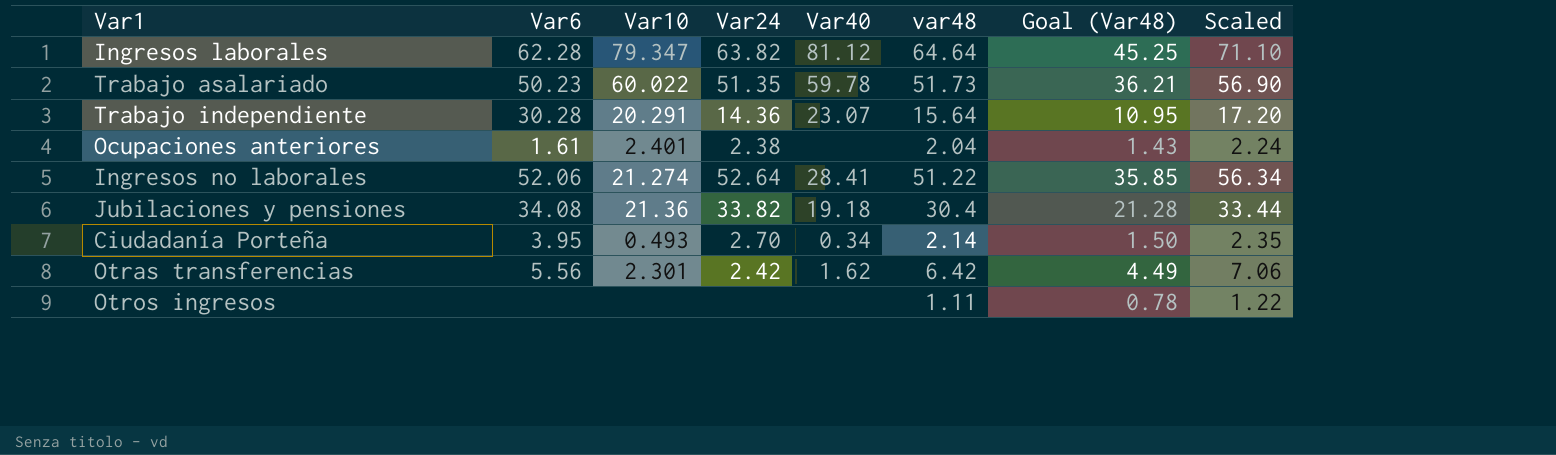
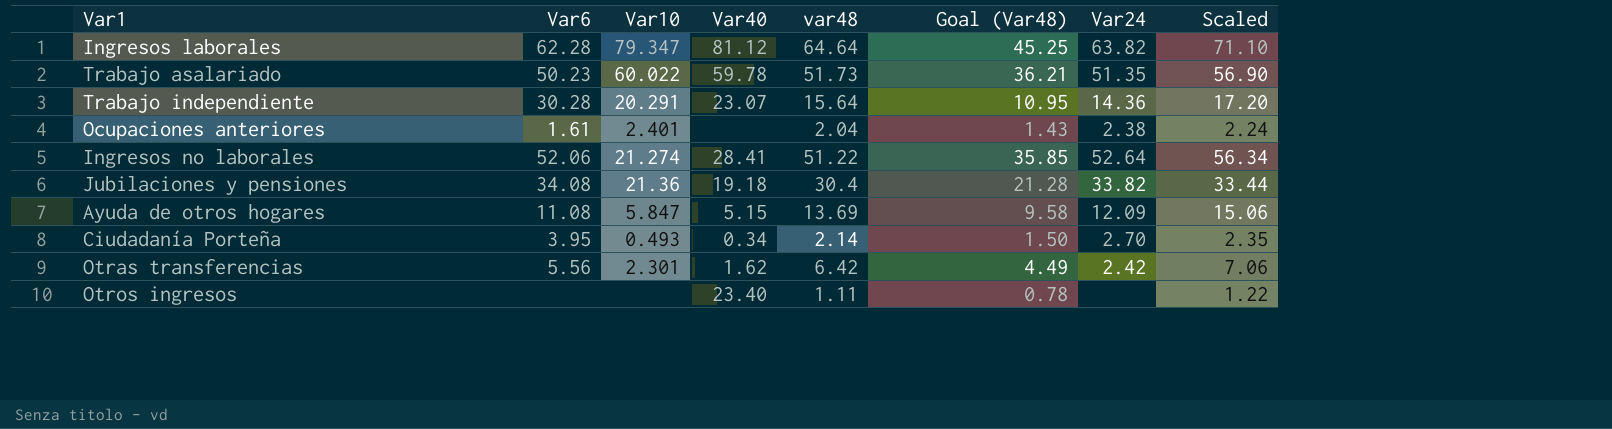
column Var24 | position: 4 -> 7
row Ayuda de otros hogares: none -> 11.08 | 5.847 | 5.15 | 13.69 | 9.58 | 12.09 | 15.06
Otros ingresos | Var40: none -> 23.40

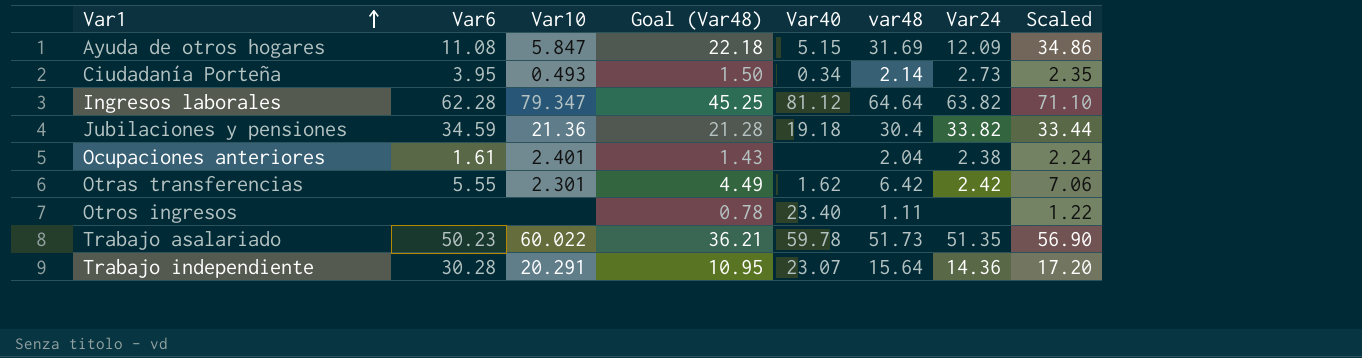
row order: none -> Var1 ascending
column Goal (Var48) | position: 6 -> 4
row Ingresos no laborales: 52.06 | 21.274 | 28.41 | 51.22 | 35.85 | 52.64 | 56.34 -> none
Ayuda de otros hogares | Goal (Var48): 9.58 -> 22.18
Ayuda de otros hogares | var48: 13.69 -> 31.69
Ayuda de otros hogares | Scaled: 15.06 -> 34.86
Ciudadanía Porteña | Var24: 2.70 -> 2.73
Jubilaciones y pensiones | Var6: 34.08 -> 34.59
Otras transferencias | Var6: 5.56 -> 5.55

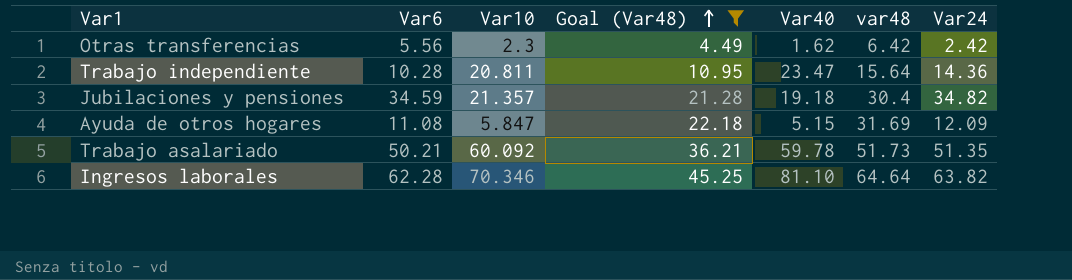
filter: none -> Goal (Var48) >= 4.49
row order: Var1 ascending -> Goal (Var48) ascending
column Scaled | formula: [var48] * 1.1 -> none
Otras transferencias | Var6: 5.55 -> 5.56
Otras transferencias | Var10: 2.301 -> 2.3
Trabajo independiente | Var6: 30.28 -> 10.28
Trabajo independiente | Var10: 20.291 -> 20.811
Trabajo independiente | Var40: 23.07 -> 23.47
Jubilaciones y pensiones | Var10: 21.36 -> 21.357
Jubilaciones y pensiones | Var24: 33.82 -> 34.82
Trabajo asalariado | Var6: 50.23 -> 50.21
Trabajo asalariado | Var10: 60.022 -> 60.092
Ingresos laborales | Var10: 79.347 -> 70.346
Ingresos laborales | Var40: 81.12 -> 81.10

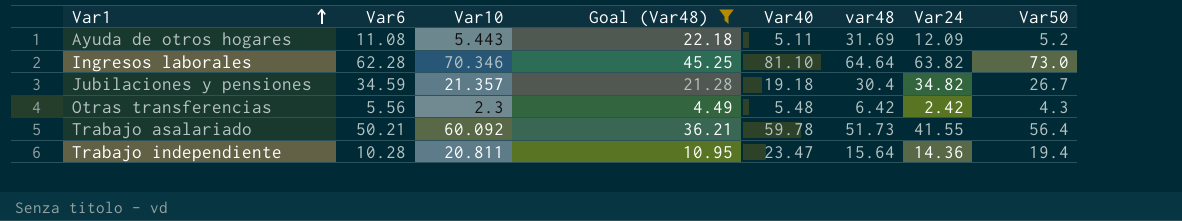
row order: Goal (Var48) ascending -> Var1 ascending
column Var50 | position: none -> 8
Ayuda de otros hogares | Var10: 5.847 -> 5.443
Ayuda de otros hogares | Var40: 5.15 -> 5.11
Otras transferencias | Var40: 1.62 -> 5.48
Trabajo asalariado | Var24: 51.35 -> 41.55

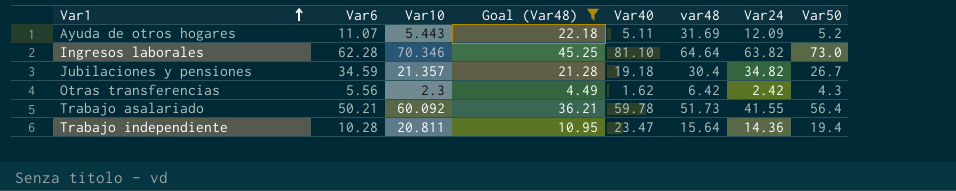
Ayuda de otros hogares | Var6: 11.08 -> 11.07
Otras transferencias | Var40: 5.48 -> 1.62

